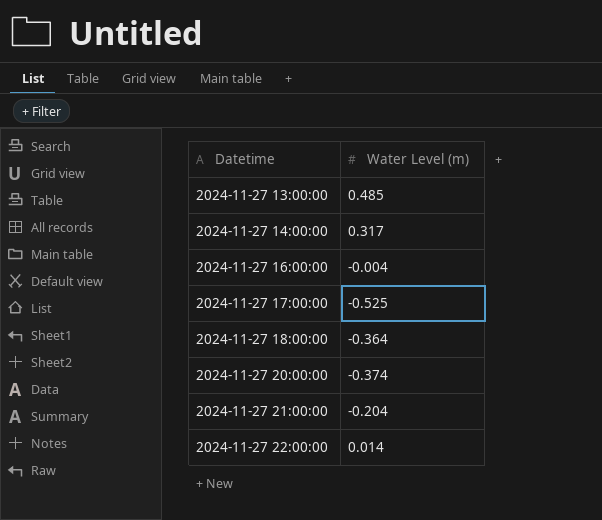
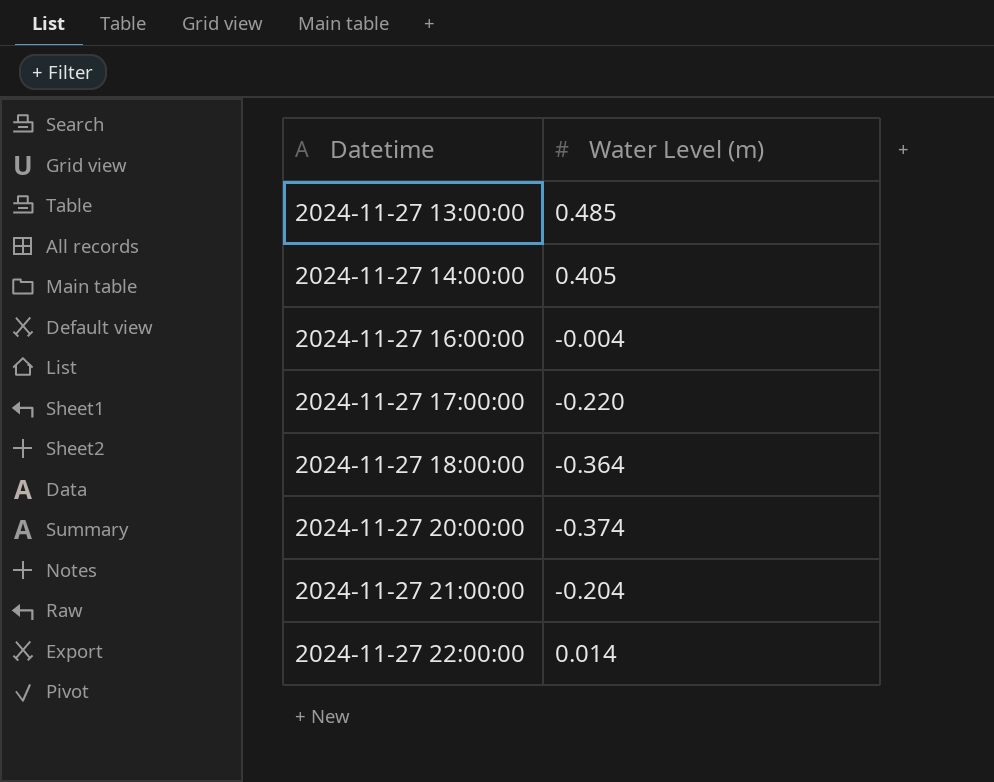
2024-11-27 14:00:00 | Water Level (m): 0.317 -> 0.405
2024-11-27 17:00:00 | Water Level (m): -0.525 -> -0.220

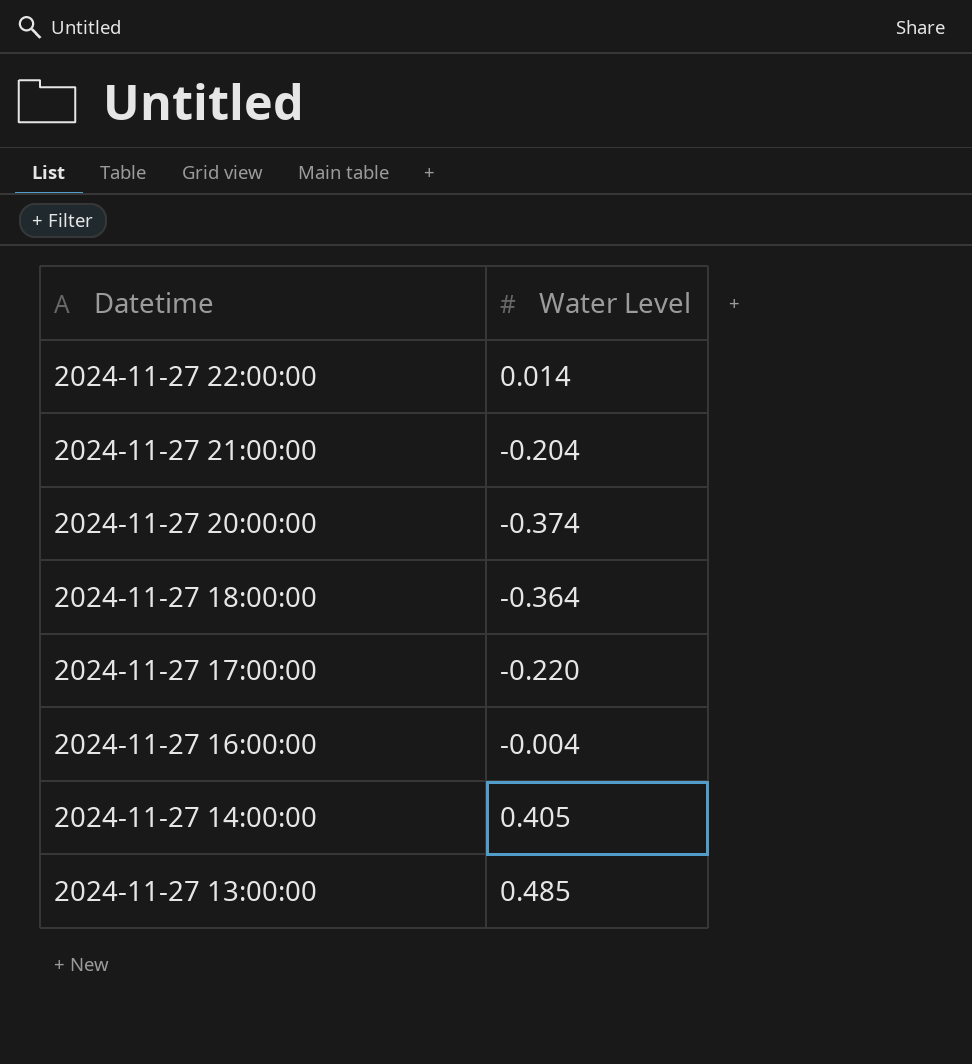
row order: Datetime ascending -> Datetime descending
column name: Water Level (m) -> Water Level

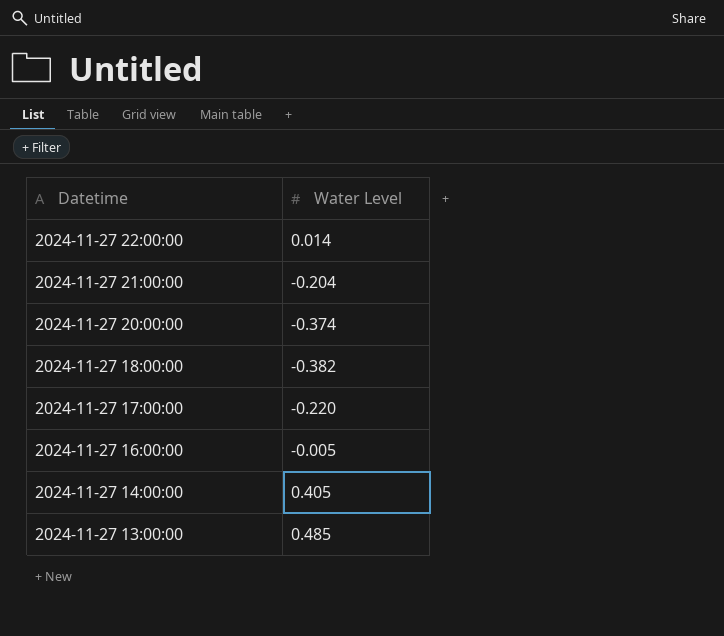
2024-11-27 18:00:00 | Water Level: -0.364 -> -0.382
2024-11-27 16:00:00 | Water Level: -0.004 -> -0.005

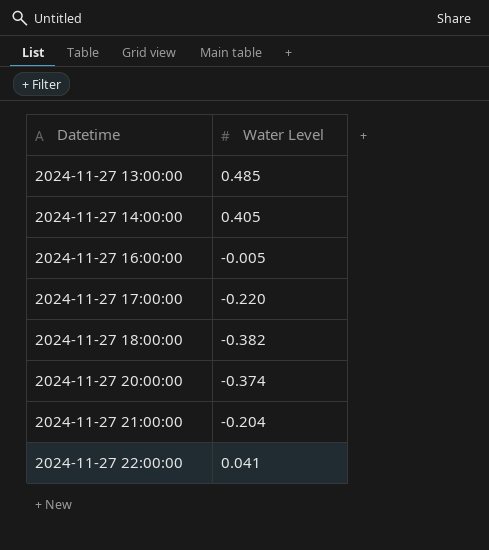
row order: Datetime descending -> Datetime ascending
2024-11-27 22:00:00 | Water Level: 0.014 -> 0.041

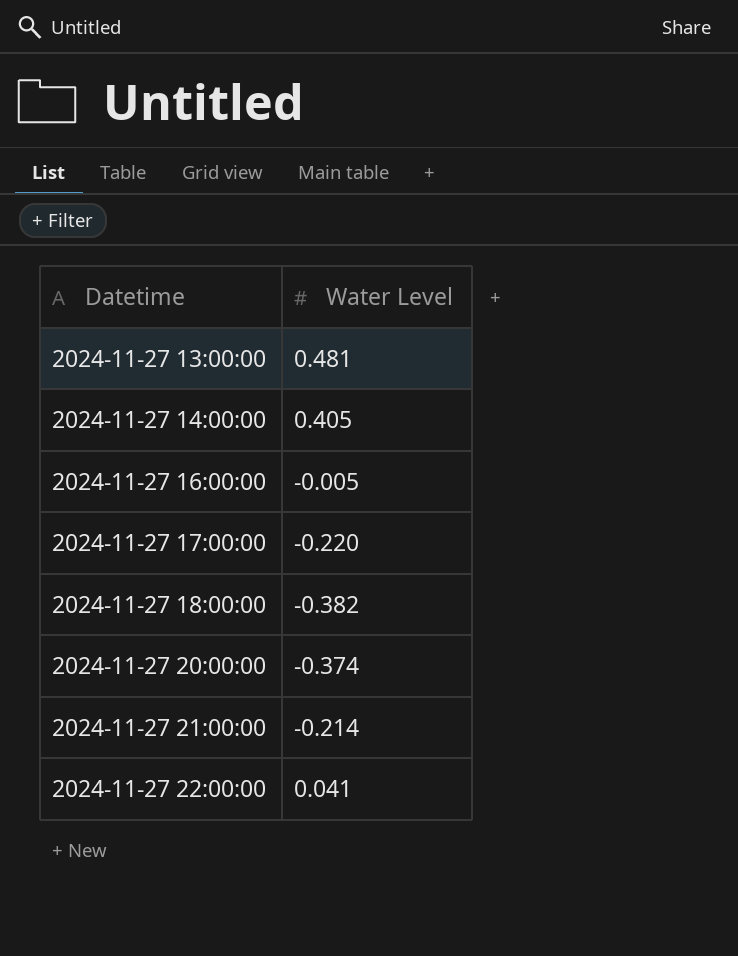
2024-11-27 13:00:00 | Water Level: 0.485 -> 0.481
2024-11-27 21:00:00 | Water Level: -0.204 -> -0.214

